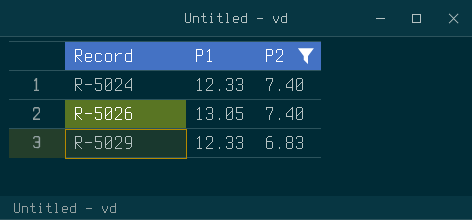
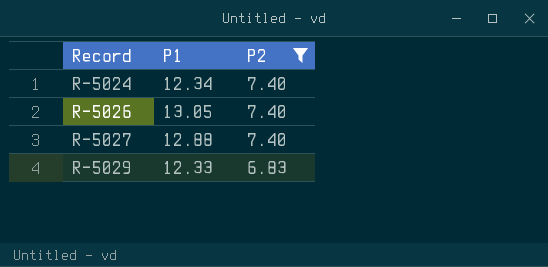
R-5024 | P1: 12.33 -> 12.34
row R-5027: none -> 12.88 | 7.40

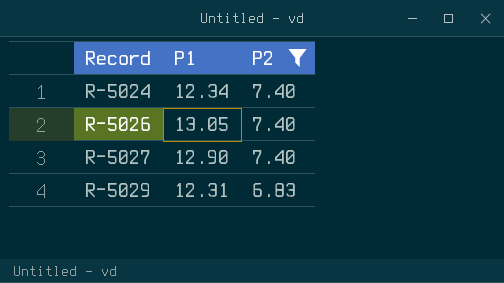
R-5027 | P1: 12.88 -> 12.90
R-5029 | P1: 12.33 -> 12.31

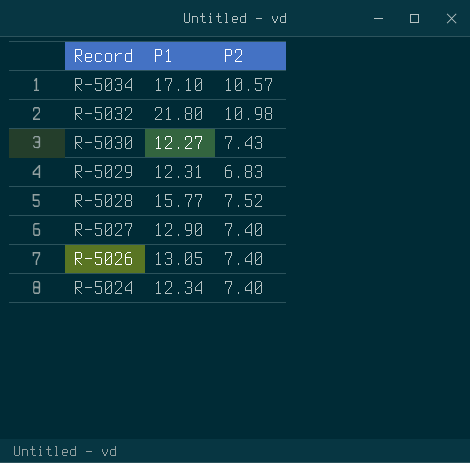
filter: P2 <= 7.40 -> none
row order: Record ascending -> Record descending

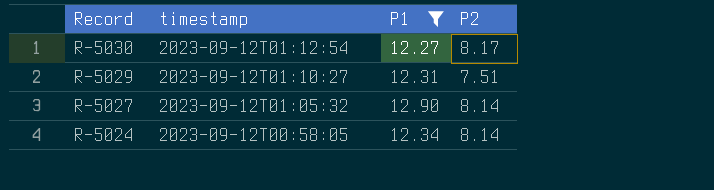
filter: none -> P1 <= 12.90
column timestamp | position: none -> 2
R-5030 | P2: 7.43 -> 8.17
R-5029 | P2: 6.83 -> 7.51
R-5027 | P2: 7.40 -> 8.14
R-5024 | P2: 7.40 -> 8.14

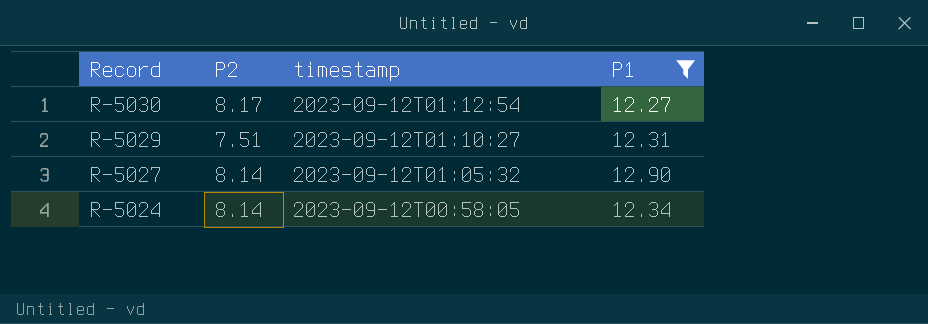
column P2 | position: 4 -> 2

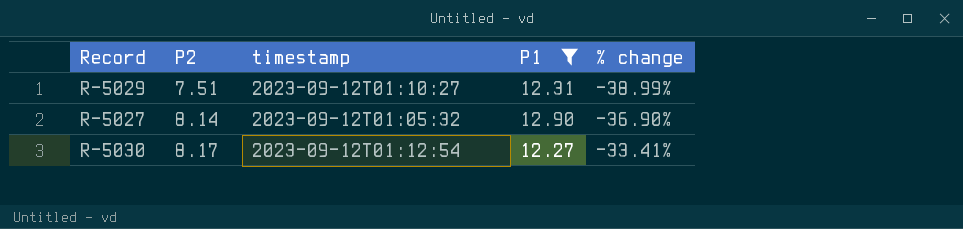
row order: Record descending -> P2 ascending
column % change | formula: none -> ([P2] - [P1]) / [P1]
row R-5024: 8.14 | 2023-09-12T00:58:05 | 12.34 -> none

